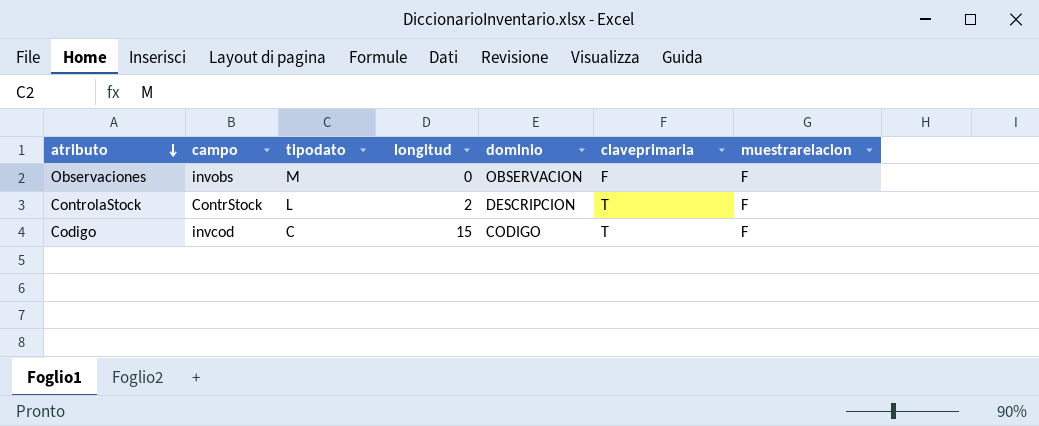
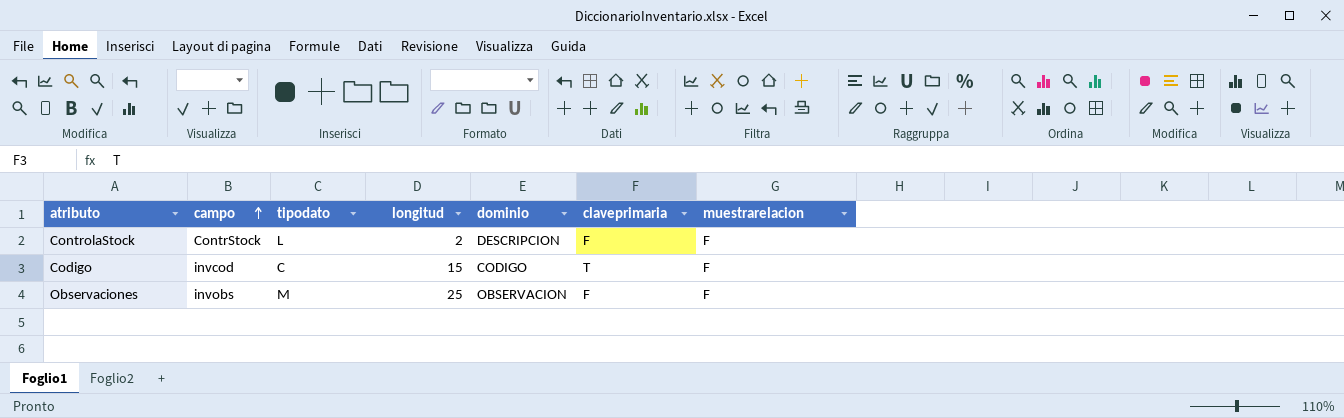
row order: atributo descending -> campo ascending
ControlaStock | claveprimaria: T -> F
Observaciones | longitud: 0 -> 25

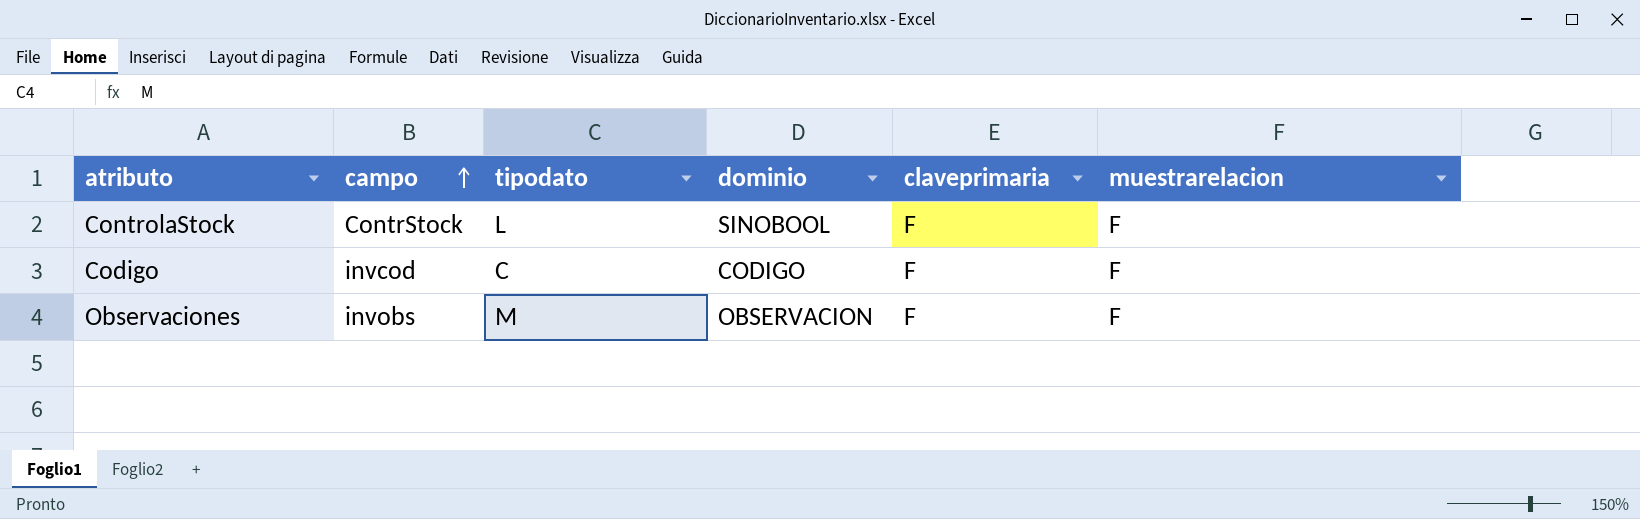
column longitud | position: 4 -> none
ControlaStock | dominio: DESCRIPCION -> SINOBOOL
Codigo | claveprimaria: T -> F

